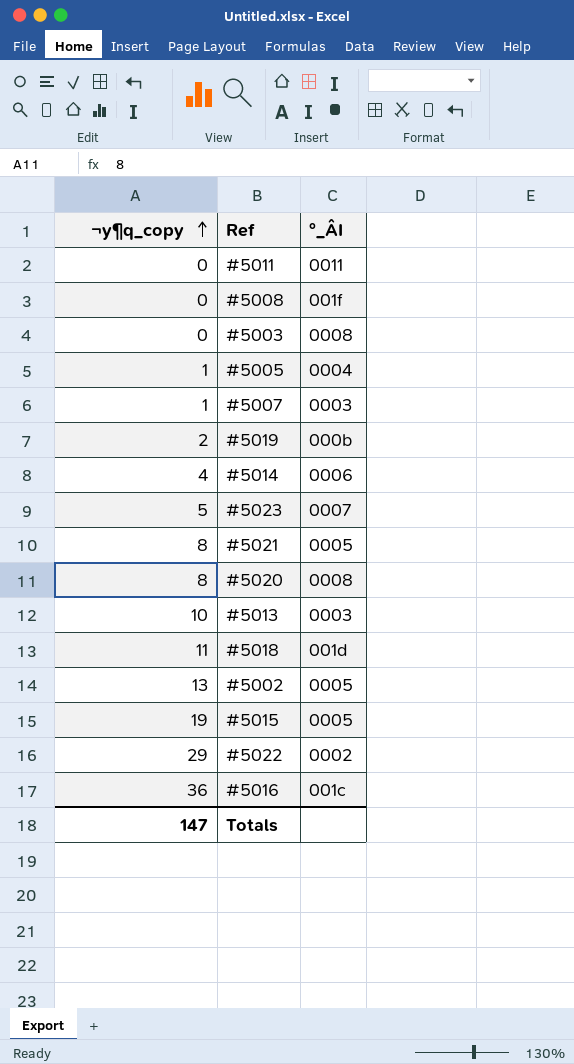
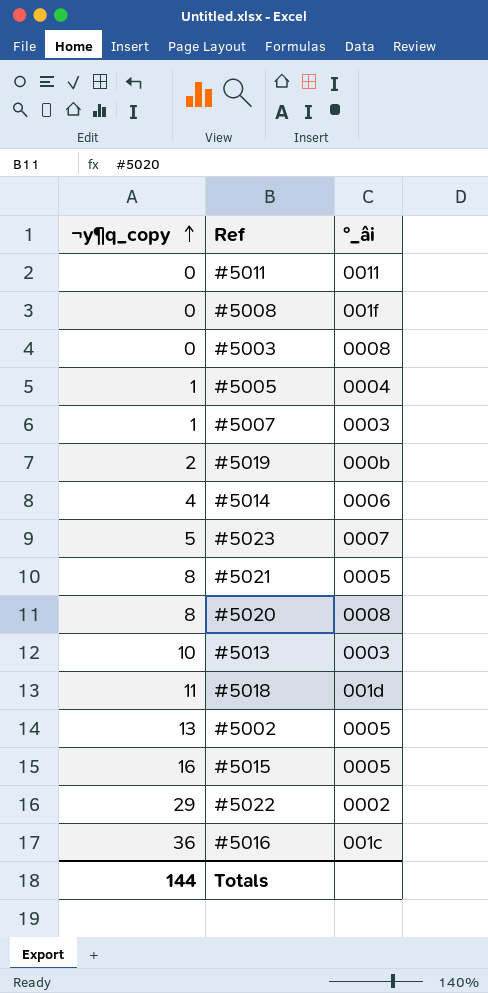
column name: °_ÂI -> °_âi
#5015 | ¬y¶q_copy: 19 -> 16
Totals | ¬y¶q_copy: 147 -> 144

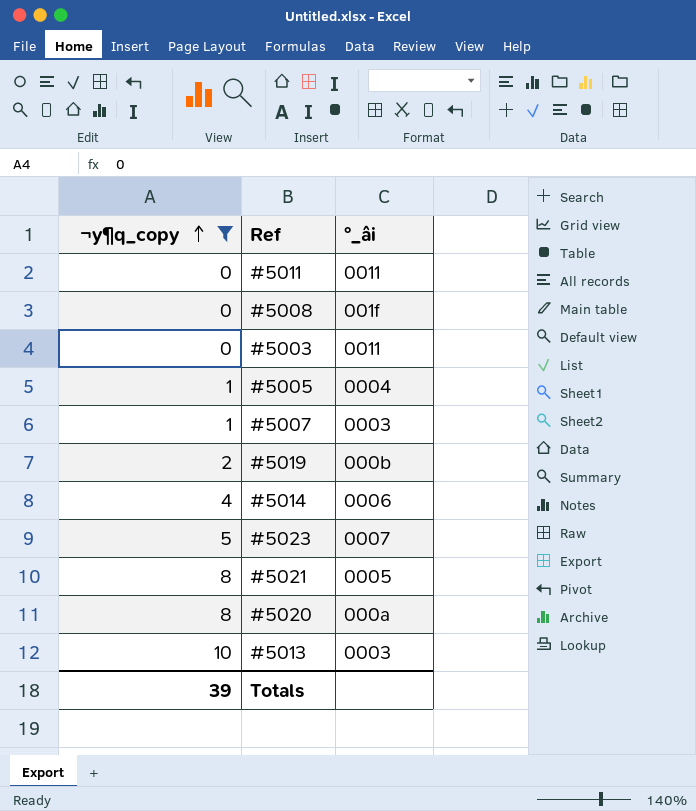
filter: none -> ¬y¶q_copy <= 10
#5003 | °_âi: 0008 -> 0011
#5020 | °_âi: 0008 -> 000a
Totals | ¬y¶q_copy: 144 -> 39

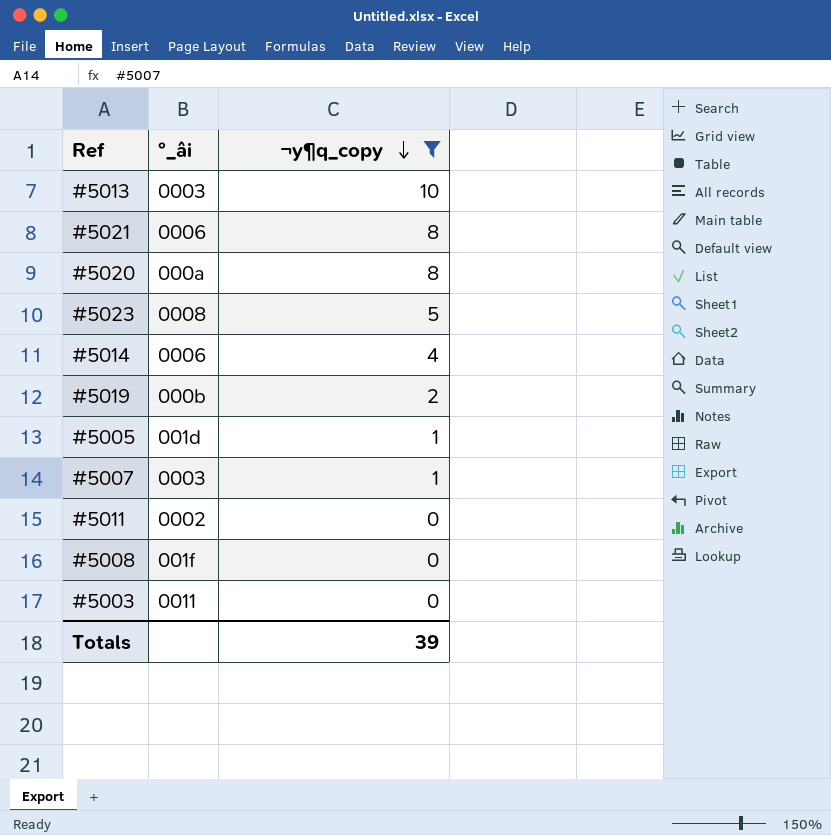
row order: ¬y¶q_copy ascending -> ¬y¶q_copy descending
column ¬y¶q_copy | position: 1 -> 3
#5021 | °_âi: 0005 -> 0006
#5023 | °_âi: 0007 -> 0008
#5005 | °_âi: 0004 -> 001d
#5011 | °_âi: 0011 -> 0002

